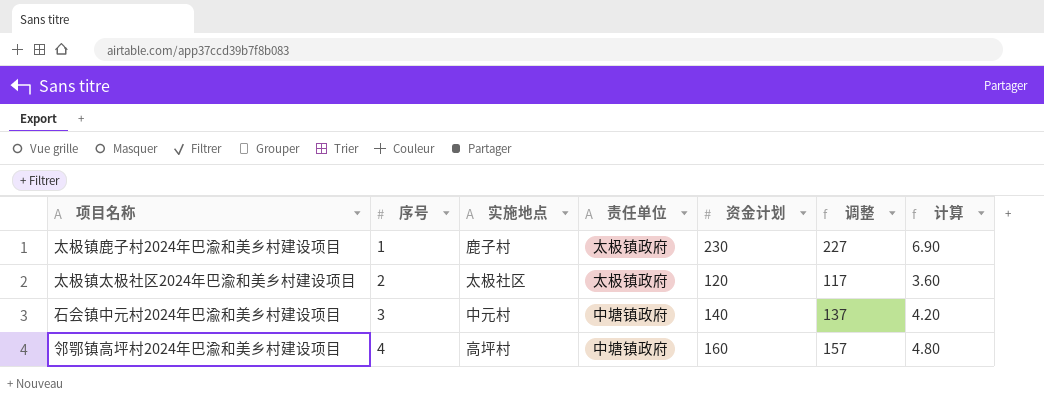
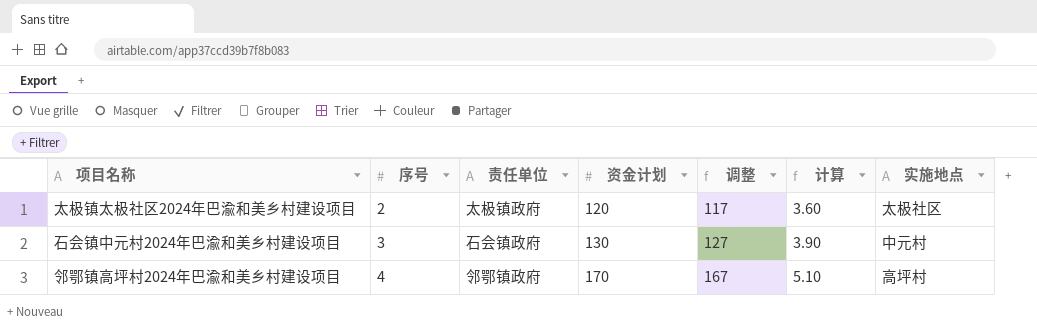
column 实施地点 | position: 3 -> 7
row 太极镇鹿子村2024年巴渝和美乡村建设项目: 1 | 鹿子村 | 太极镇政府 | 230 | 227 | 6.90 -> none
石会镇中元村2024年巴渝和美乡村建设项目 | 责任单位: 中塘镇政府 -> 石会镇政府
石会镇中元村2024年巴渝和美乡村建设项目 | 资金计划: 140 -> 130
石会镇中元村2024年巴渝和美乡村建设项目 | 调整: 137 -> 127
石会镇中元村2024年巴渝和美乡村建设项目 | 计算: 4.20 -> 3.90
邻鄂镇高坪村2024年巴渝和美乡村建设项目 | 责任单位: 中塘镇政府 -> 邻鄂镇政府
邻鄂镇高坪村2024年巴渝和美乡村建设项目 | 资金计划: 160 -> 170
邻鄂镇高坪村2024年巴渝和美乡村建设项目 | 调整: 157 -> 167
邻鄂镇高坪村2024年巴渝和美乡村建设项目 | 计算: 4.80 -> 5.10

